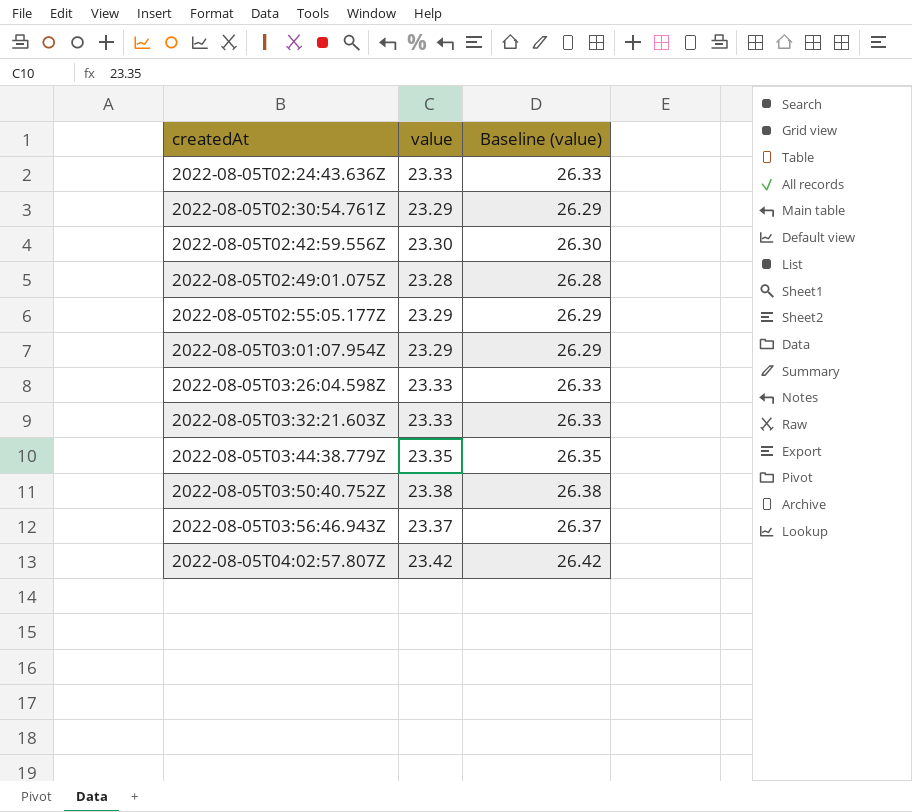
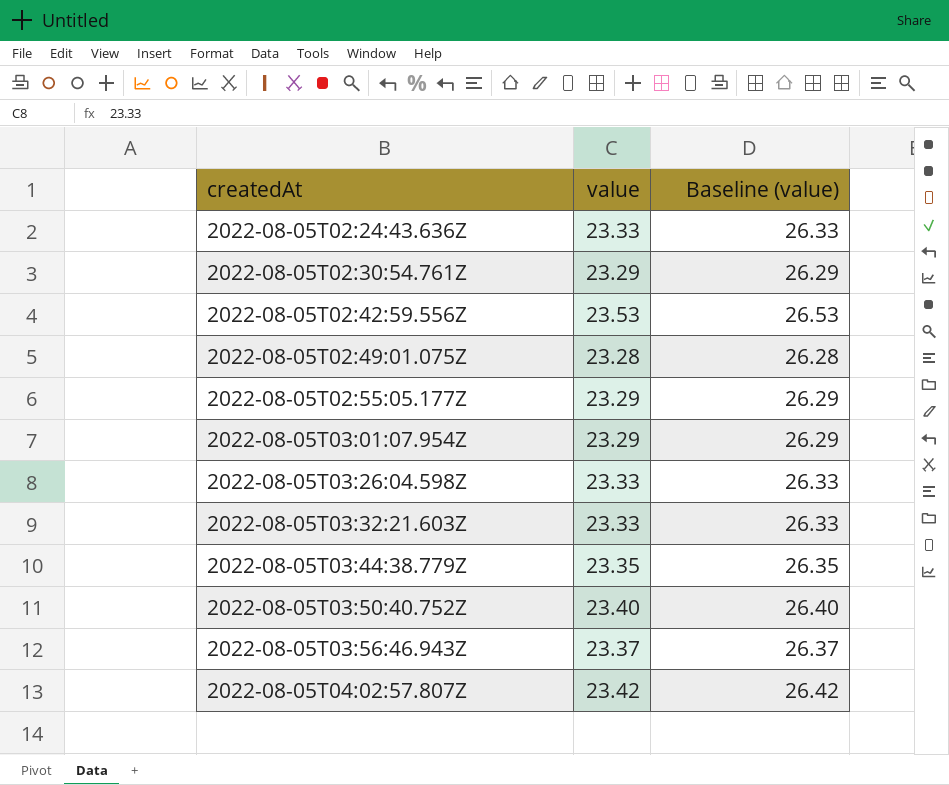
2022-08-05T02:42:59.556Z | value: 23.30 -> 23.53
2022-08-05T02:42:59.556Z | Baseline (value): 26.30 -> 26.53
2022-08-05T03:50:40.752Z | value: 23.38 -> 23.40
2022-08-05T03:50:40.752Z | Baseline (value): 26.38 -> 26.40

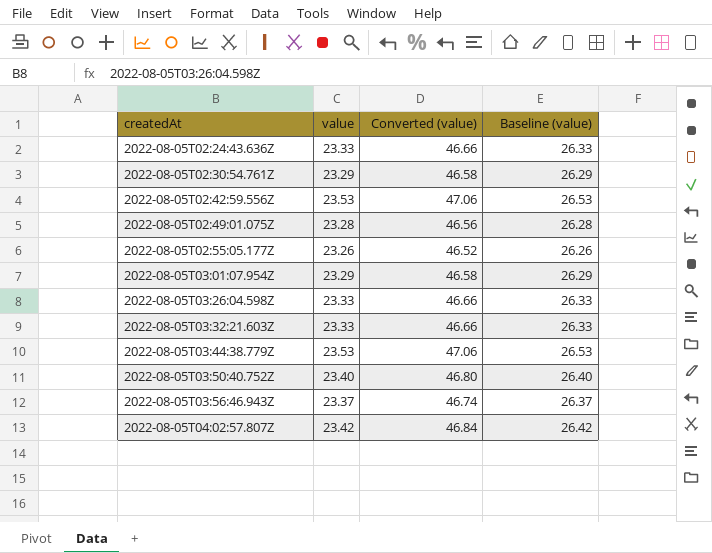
column Converted (value) | formula: none -> [value] * 2
2022-08-05T02:55:05.177Z | value: 23.29 -> 23.26
2022-08-05T02:55:05.177Z | Baseline (value): 26.29 -> 26.26
2022-08-05T03:44:38.779Z | value: 23.35 -> 23.53
2022-08-05T03:44:38.779Z | Baseline (value): 26.35 -> 26.53

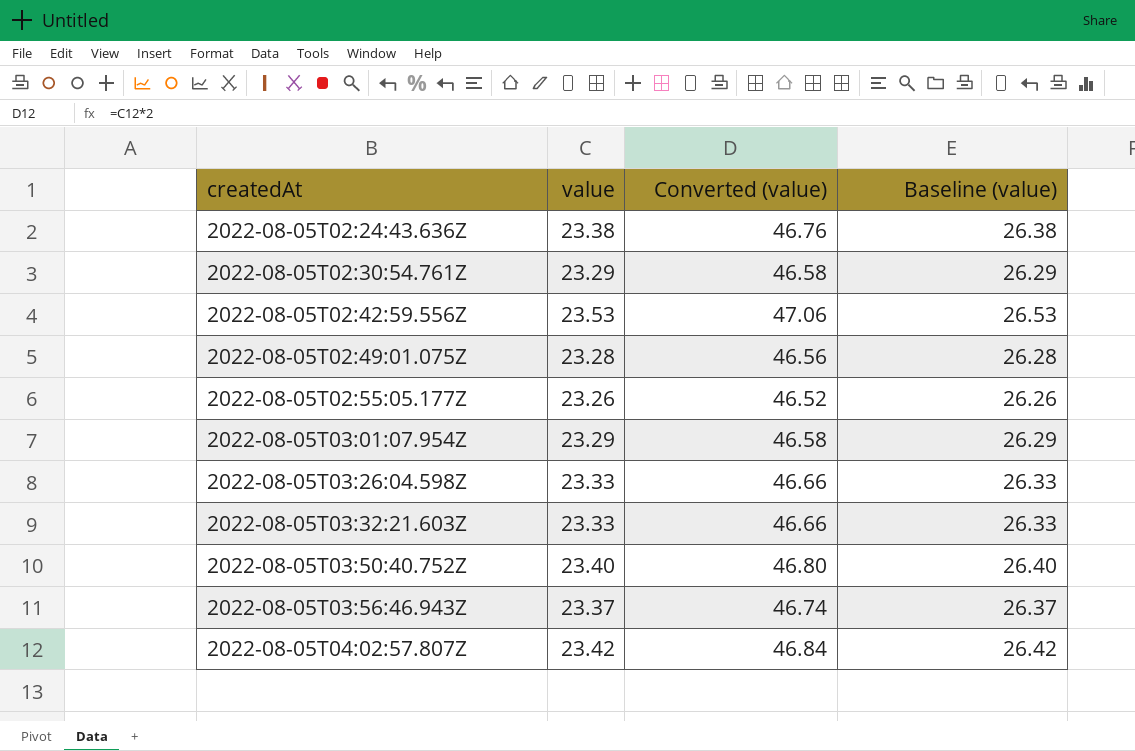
row 2022-08-05T03:44:38.779Z: 23.53 | 47.06 | 26.53 -> none
2022-08-05T02:24:43.636Z | value: 23.33 -> 23.38
2022-08-05T02:24:43.636Z | Converted (value): 46.66 -> 46.76
2022-08-05T02:24:43.636Z | Baseline (value): 26.33 -> 26.38

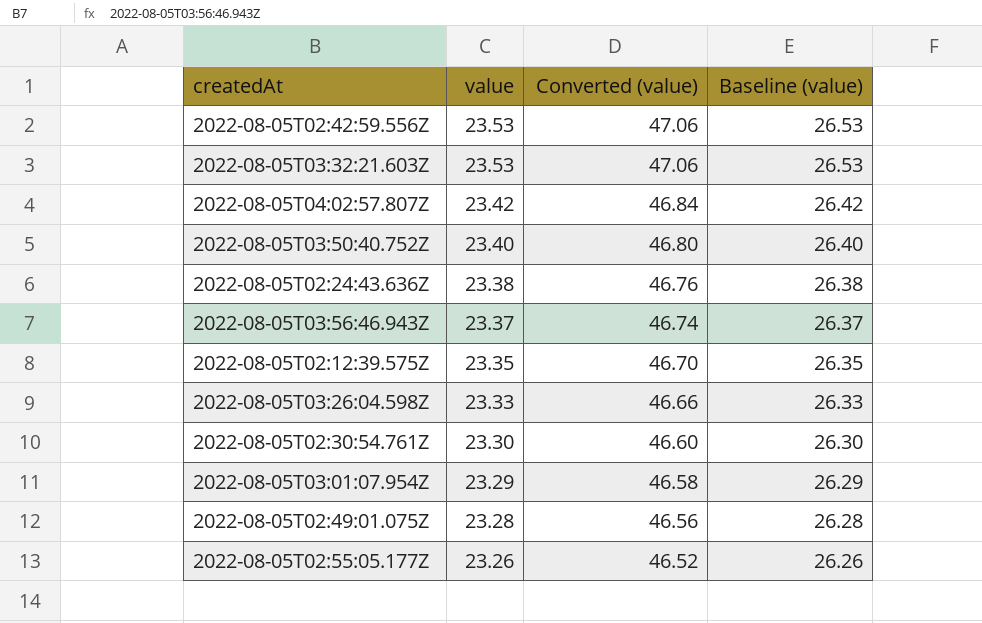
row order: createdAt ascending -> value descending
2022-08-05T03:32:21.603Z | value: 23.33 -> 23.53
2022-08-05T03:32:21.603Z | Converted (value): 46.66 -> 47.06
2022-08-05T03:32:21.603Z | Baseline (value): 26.33 -> 26.53
row 2022-08-05T02:12:39.575Z: none -> 23.35 | 46.70 | 26.35
2022-08-05T02:30:54.761Z | value: 23.29 -> 23.30
2022-08-05T02:30:54.761Z | Converted (value): 46.58 -> 46.60
2022-08-05T02:30:54.761Z | Baseline (value): 26.29 -> 26.30

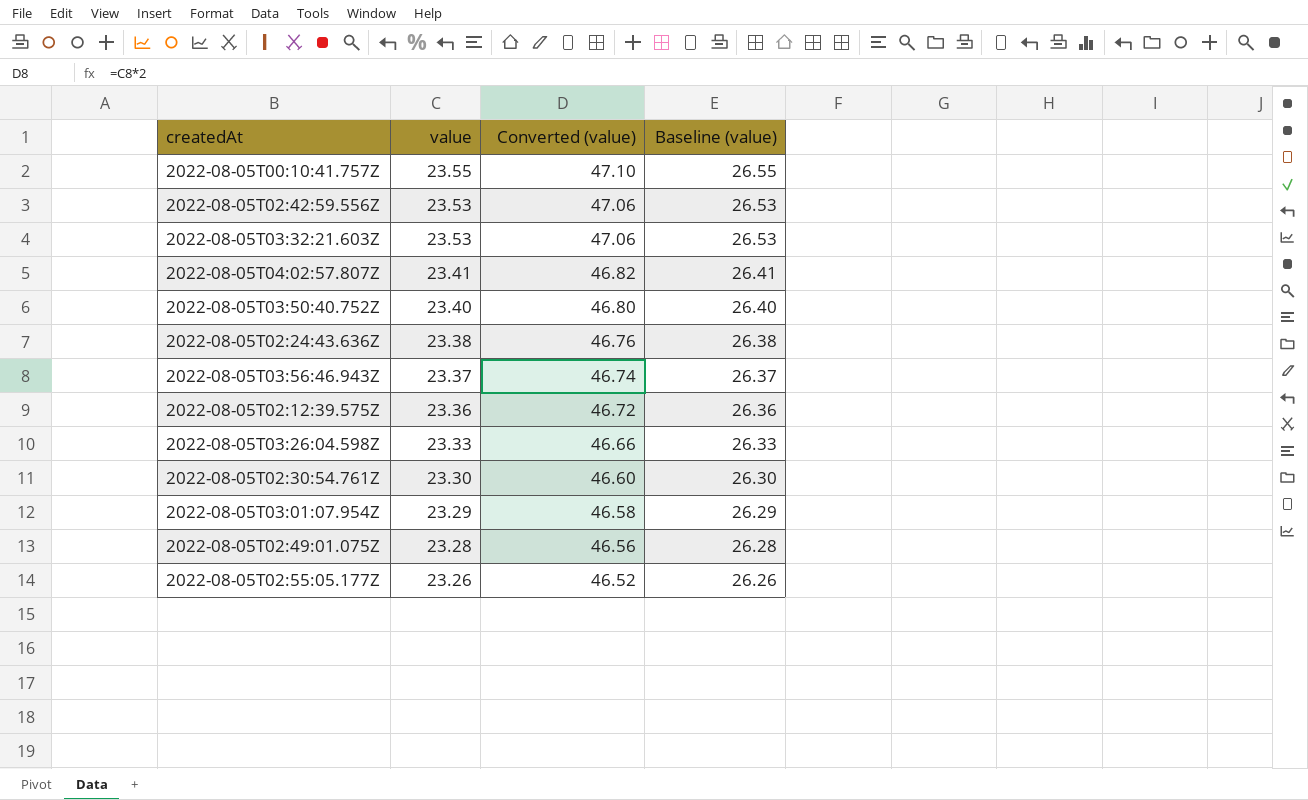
row 2022-08-05T00:10:41.757Z: none -> 23.55 | 47.10 | 26.55
2022-08-05T04:02:57.807Z | value: 23.42 -> 23.41
2022-08-05T04:02:57.807Z | Converted (value): 46.84 -> 46.82
2022-08-05T04:02:57.807Z | Baseline (value): 26.42 -> 26.41
2022-08-05T02:12:39.575Z | value: 23.35 -> 23.36
2022-08-05T02:12:39.575Z | Converted (value): 46.70 -> 46.72
2022-08-05T02:12:39.575Z | Baseline (value): 26.35 -> 26.36

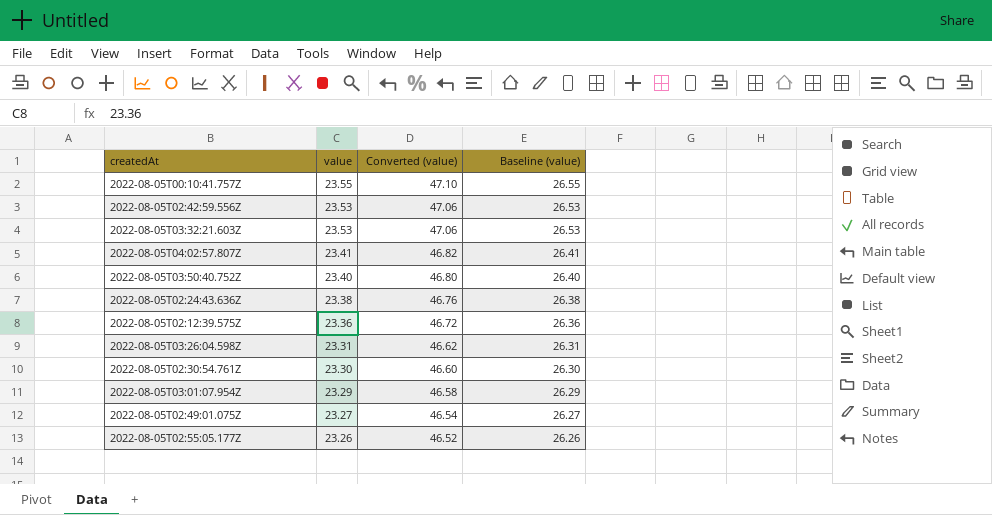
row 2022-08-05T03:56:46.943Z: 23.37 | 46.74 | 26.37 -> none
2022-08-05T03:26:04.598Z | value: 23.33 -> 23.31
2022-08-05T03:26:04.598Z | Converted (value): 46.66 -> 46.62
2022-08-05T03:26:04.598Z | Baseline (value): 26.33 -> 26.31
2022-08-05T02:49:01.075Z | value: 23.28 -> 23.27
2022-08-05T02:49:01.075Z | Converted (value): 46.56 -> 46.54
2022-08-05T02:49:01.075Z | Baseline (value): 26.28 -> 26.27

